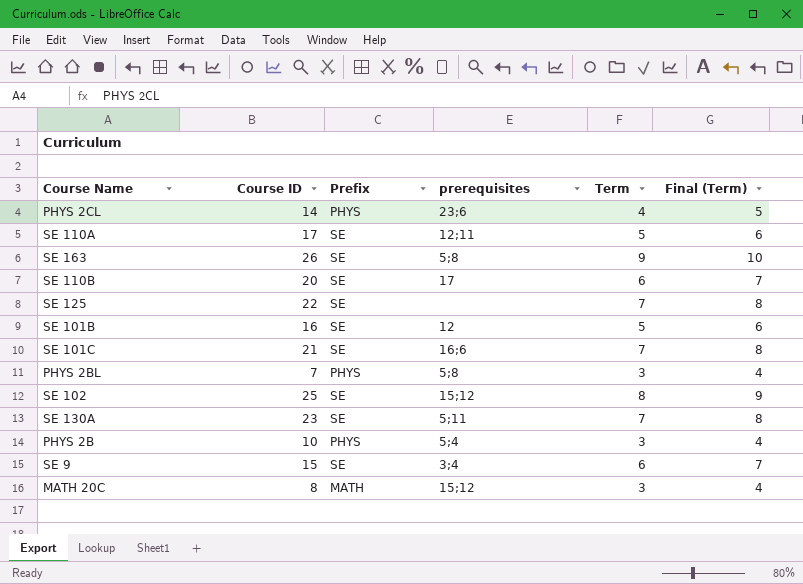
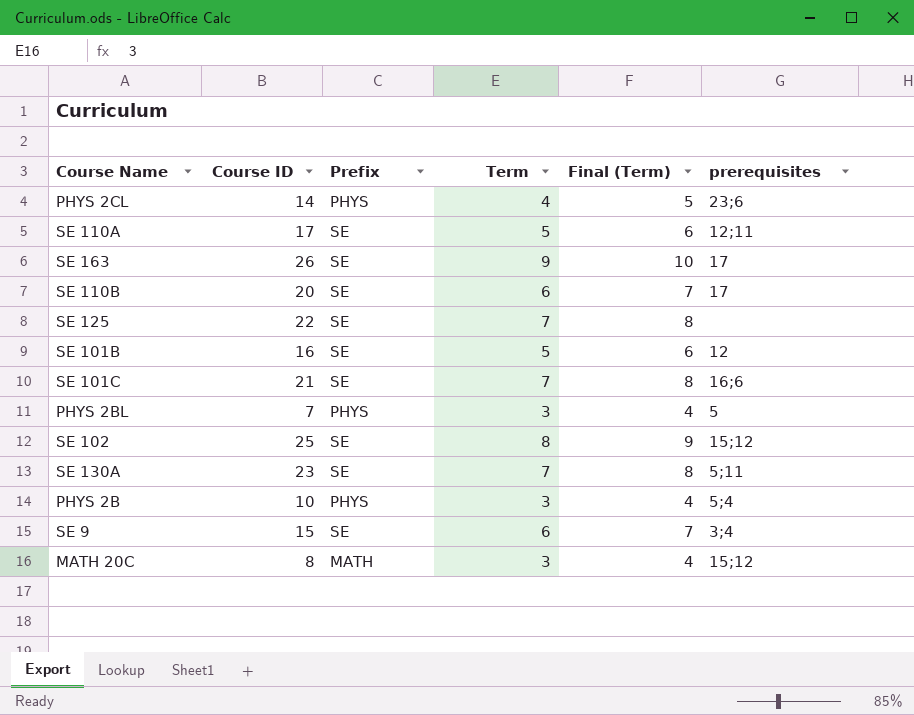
column prerequisites | position: 4 -> 6
SE 163 | prerequisites: 5;8 -> 17
PHYS 2BL | prerequisites: 5;8 -> 5

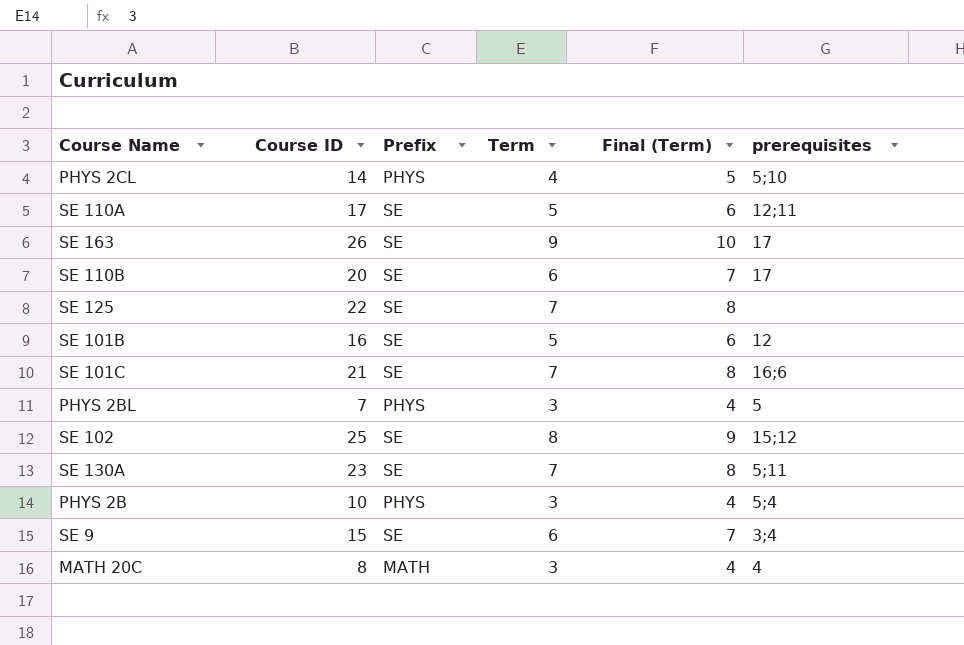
PHYS 2CL | prerequisites: 23;6 -> 5;10
MATH 20C | prerequisites: 15;12 -> 4

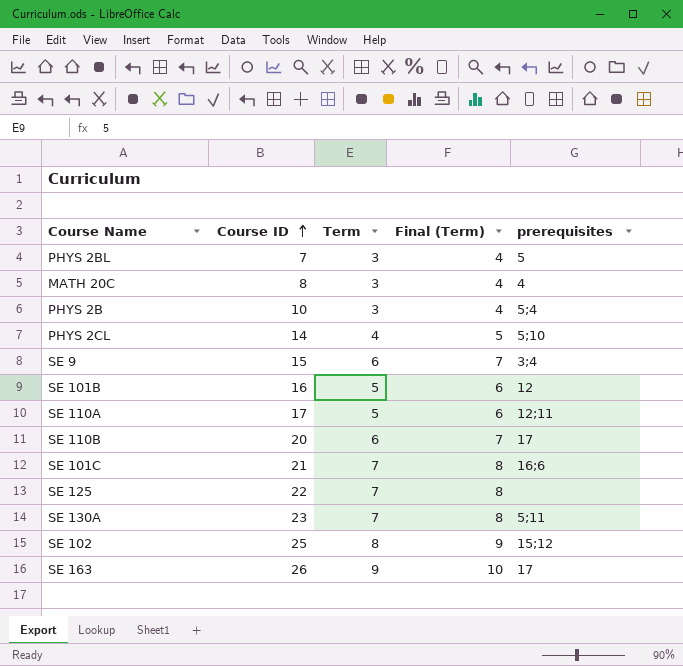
row order: none -> Course ID ascending
column Prefix | position: 3 -> none

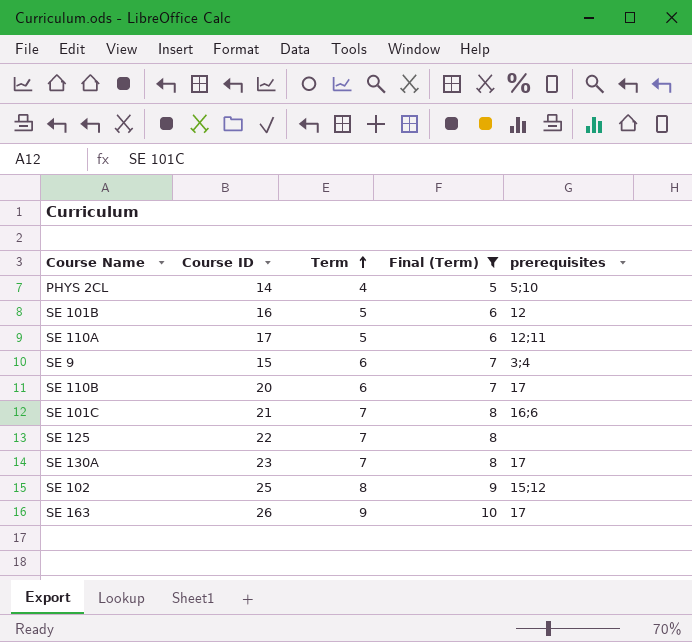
filter: none -> Final (Term) != 4
row order: Course ID ascending -> Term ascending
SE 130A | prerequisites: 5;11 -> 17

